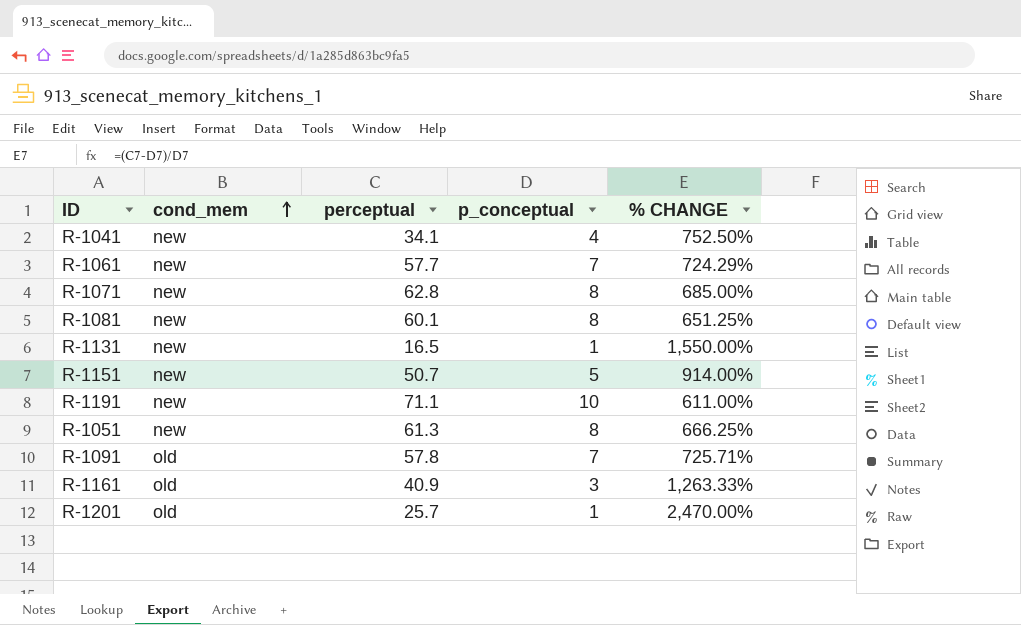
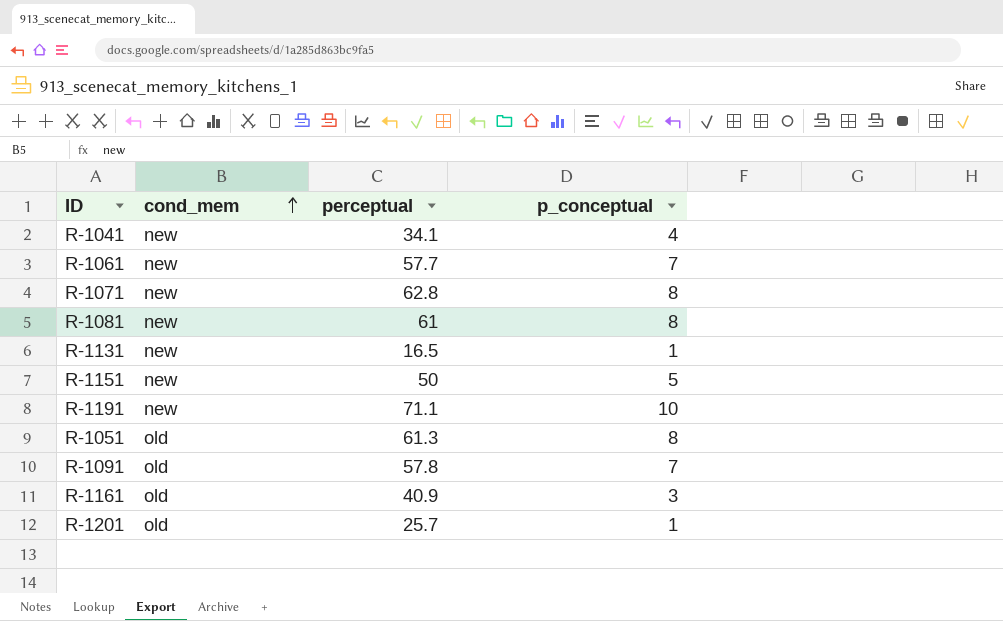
column % CHANGE | formula: ([perceptual] - [p_conceptual]) / [p_conceptual] -> none
R-1081 | perceptual: 60.1 -> 61
R-1151 | perceptual: 50.7 -> 50
R-1051 | cond_mem: new -> old

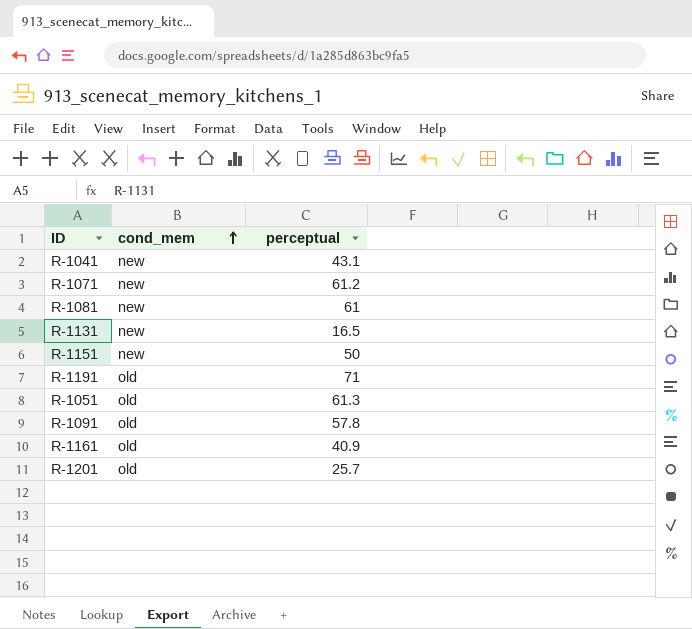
column p_conceptual | position: 4 -> none
row R-1061: new | 57.7 | 7 -> none
R-1041 | perceptual: 34.1 -> 43.1
R-1071 | perceptual: 62.8 -> 61.2
R-1191 | cond_mem: new -> old
R-1191 | perceptual: 71.1 -> 71

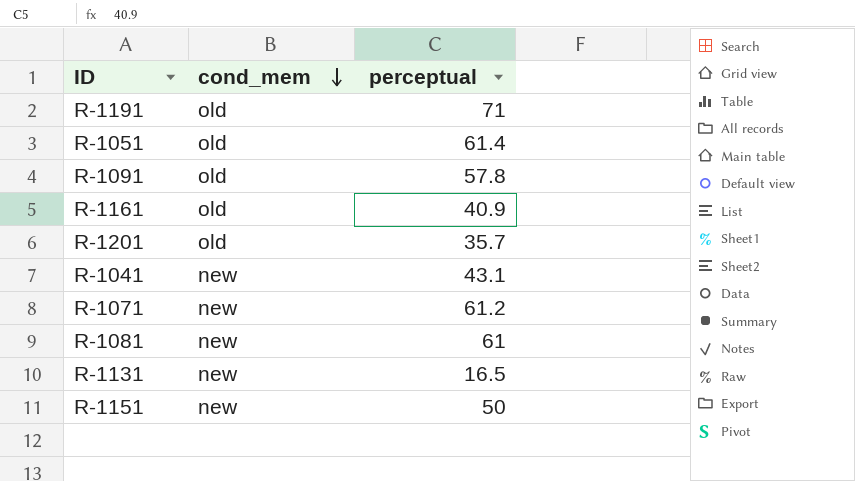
row order: cond_mem ascending -> cond_mem descending
R-1051 | perceptual: 61.3 -> 61.4
R-1201 | perceptual: 25.7 -> 35.7

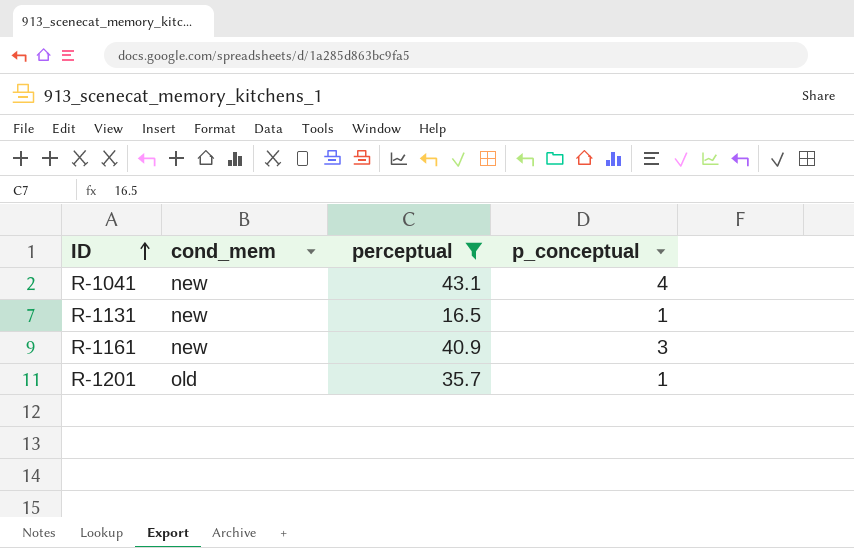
filter: none -> perceptual <= 43.1
row order: cond_mem descending -> ID ascending
column p_conceptual | position: none -> 4
R-1161 | cond_mem: old -> new

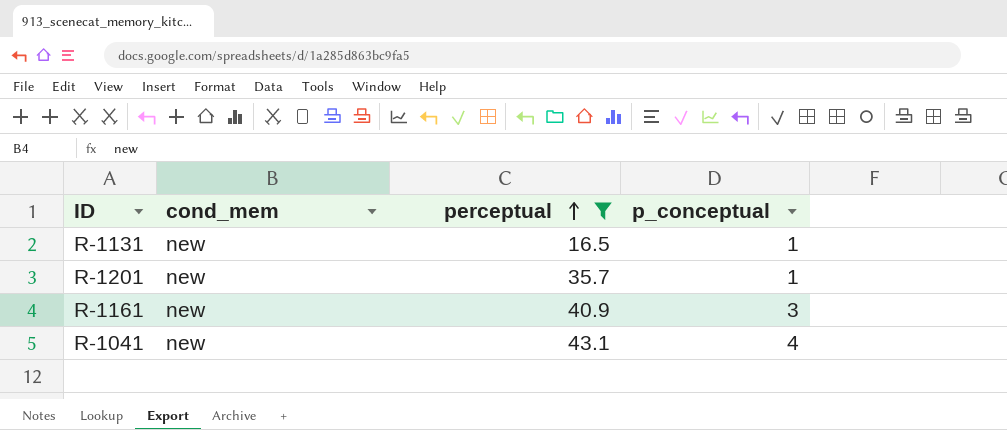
row order: ID ascending -> perceptual ascending
R-1201 | cond_mem: old -> new

